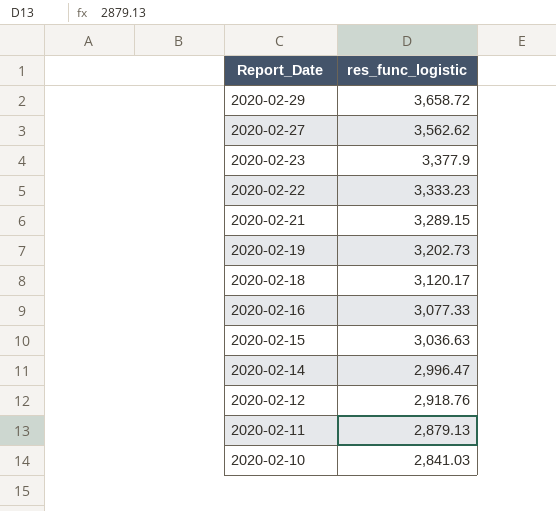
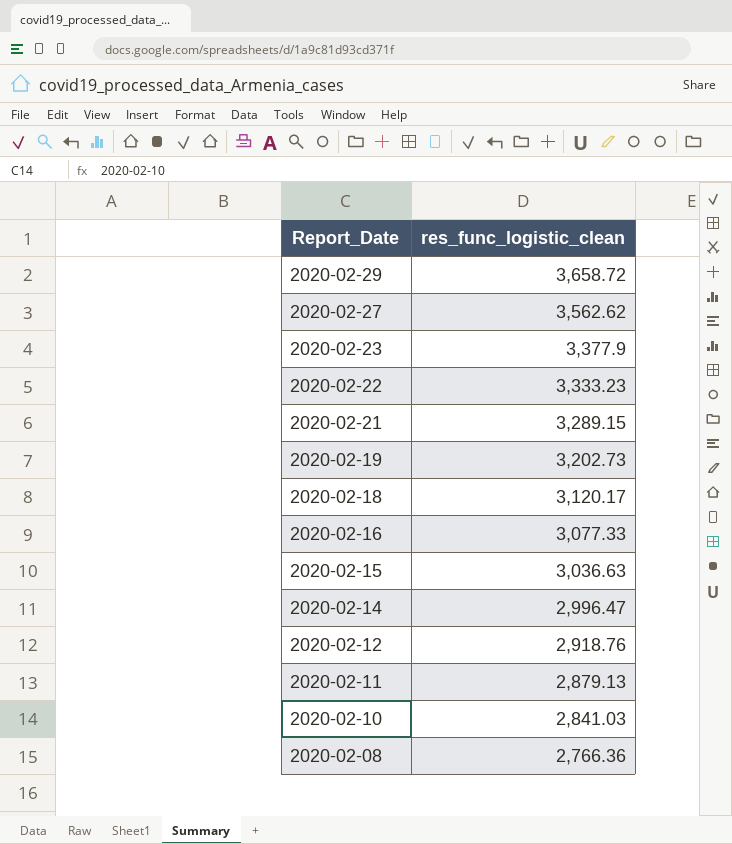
column name: res_func_logistic -> res_func_logistic_clean
row 2020-02-08: none -> 2,766.36

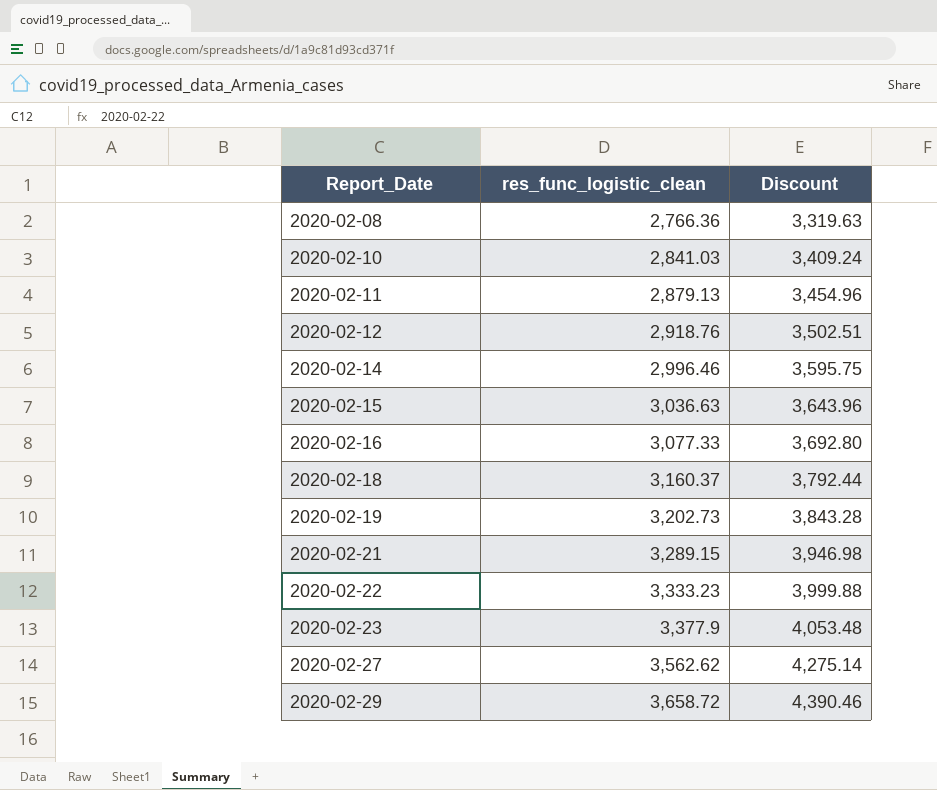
row order: Report_Date descending -> Report_Date ascending
column Discount | formula: none -> [res_func_logistic_clean] * 1.2
2020-02-14 | res_func_logistic_clean: 2,996.47 -> 2,996.46
2020-02-18 | res_func_logistic_clean: 3,120.17 -> 3,160.37

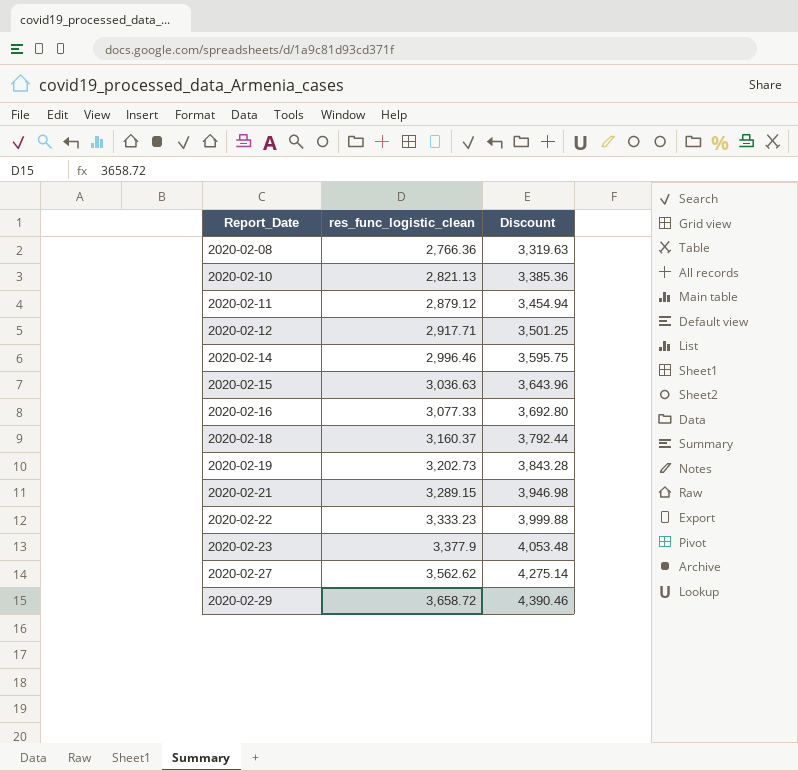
2020-02-10 | res_func_logistic_clean: 2,841.03 -> 2,821.13
2020-02-10 | Discount: 3,409.24 -> 3,385.36
2020-02-11 | res_func_logistic_clean: 2,879.13 -> 2,879.12
2020-02-11 | Discount: 3,454.96 -> 3,454.94
2020-02-12 | res_func_logistic_clean: 2,918.76 -> 2,917.71
2020-02-12 | Discount: 3,502.51 -> 3,501.25

